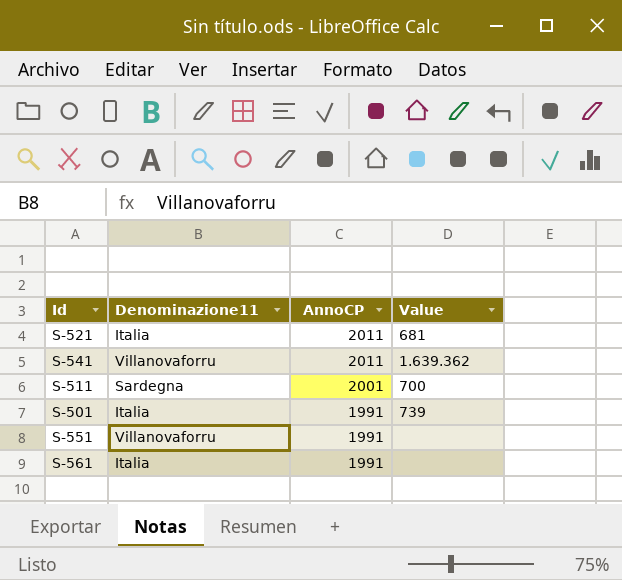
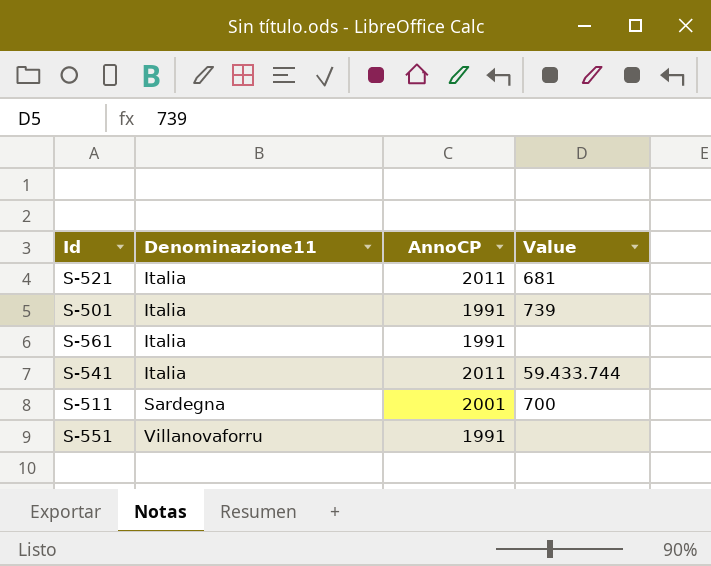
row order: AnnoCP descending -> Denominazione11 ascending
S-541 | Denominazione11: Villanovaforru -> Italia
S-541 | Value: 1.639.362 -> 59.433.744

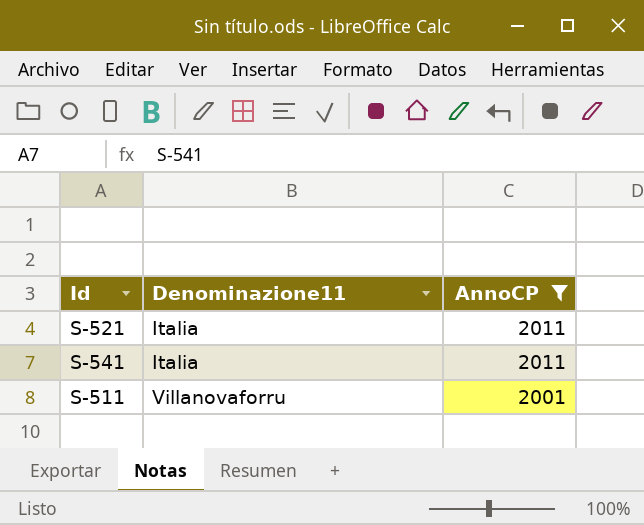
filter: none -> AnnoCP != 1991
column Value | position: 4 -> none
S-511 | Denominazione11: Sardegna -> Villanovaforru

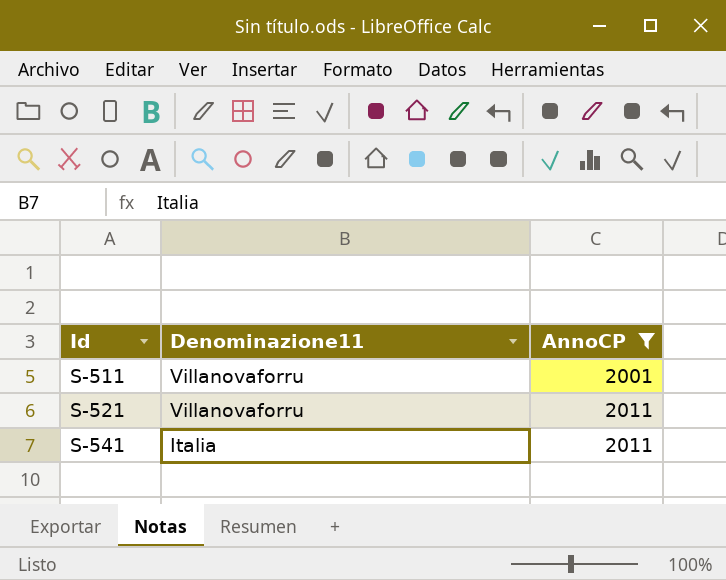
row order: Denominazione11 ascending -> Id ascending
S-521 | Denominazione11: Italia -> Villanovaforru

